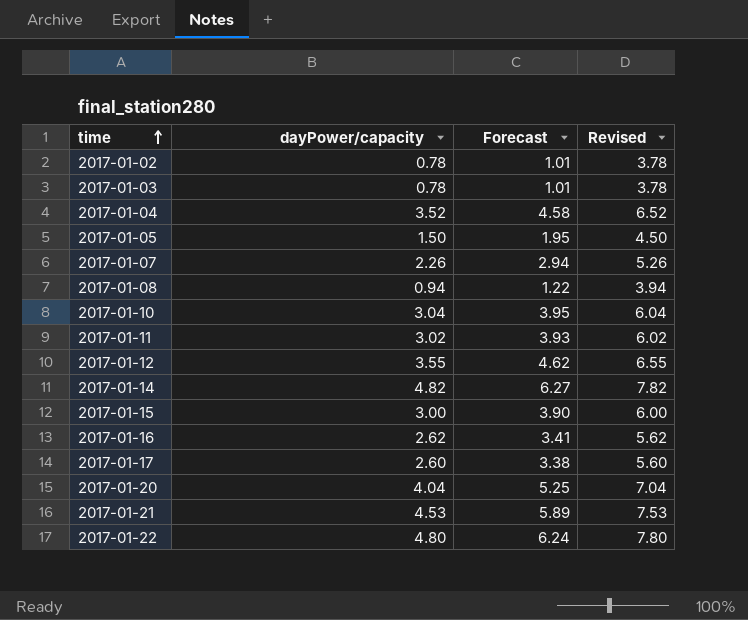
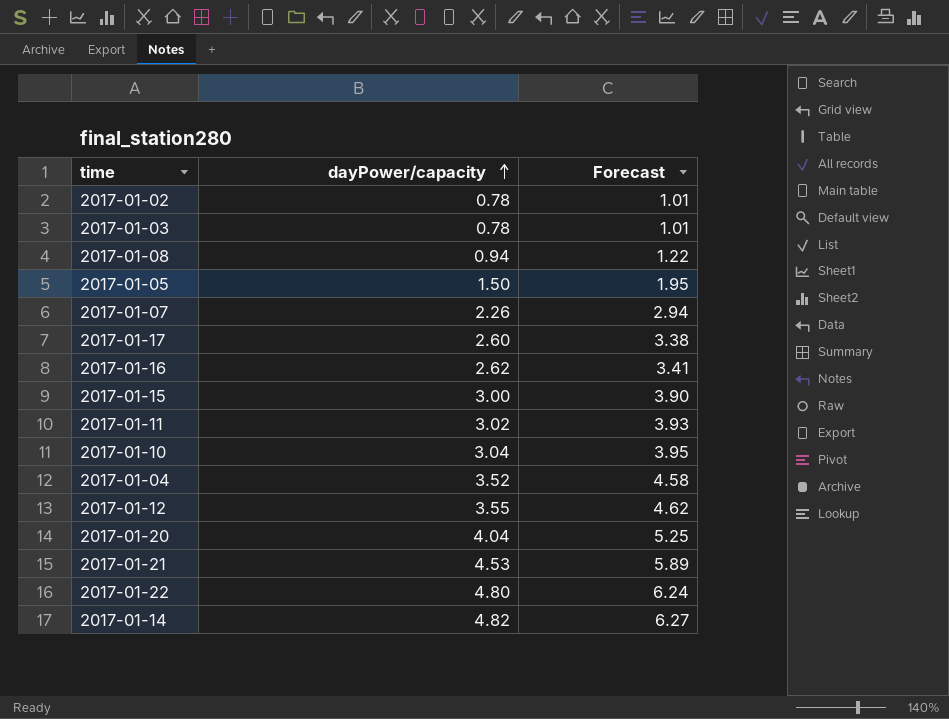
row order: time ascending -> dayPower/capacity ascending
column Revised | formula: [dayPower/capacity] + 3 -> none

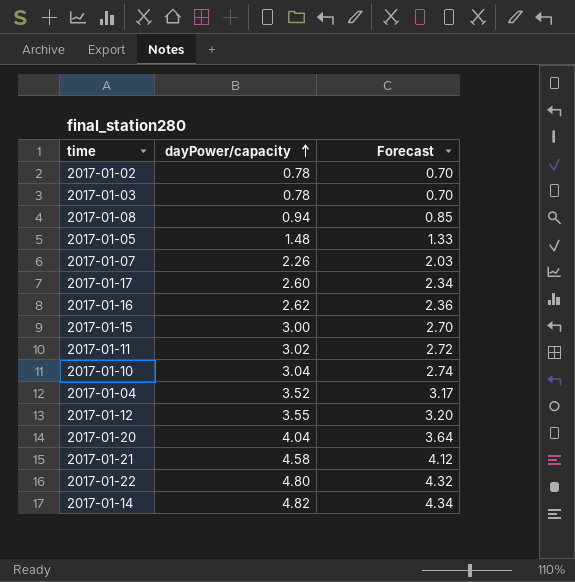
column Forecast | formula: [dayPower/capacity] * 1.3 -> [dayPower/capacity] * 0.9
2017-01-05 | dayPower/capacity: 1.50 -> 1.48
2017-01-21 | dayPower/capacity: 4.53 -> 4.58

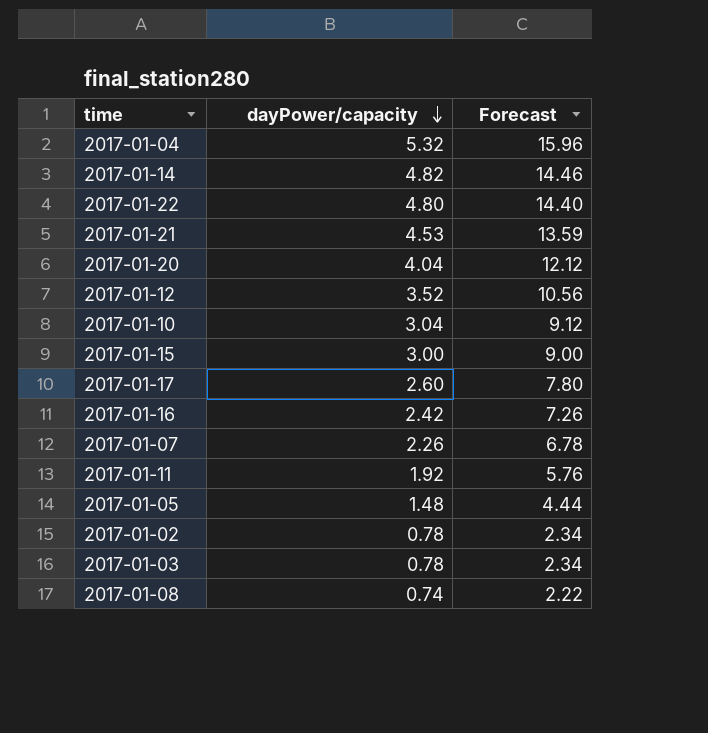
row order: dayPower/capacity ascending -> dayPower/capacity descending
column Forecast | formula: [dayPower/capacity] * 0.9 -> [dayPower/capacity] * 3
2017-01-04 | dayPower/capacity: 3.52 -> 5.32
2017-01-21 | dayPower/capacity: 4.58 -> 4.53
2017-01-12 | dayPower/capacity: 3.55 -> 3.52
2017-01-16 | dayPower/capacity: 2.62 -> 2.42
2017-01-11 | dayPower/capacity: 3.02 -> 1.92
2017-01-08 | dayPower/capacity: 0.94 -> 0.74

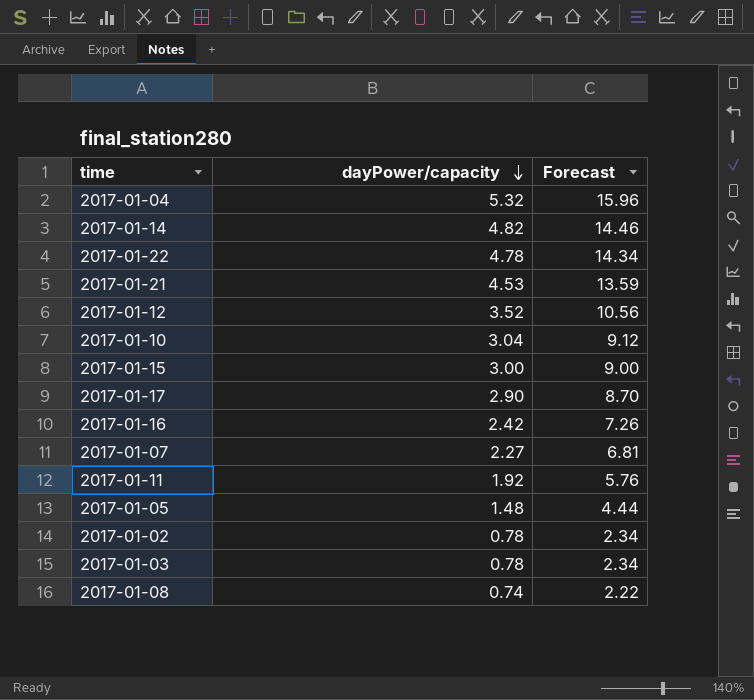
row 2017-01-20: 4.04 | 12.12 -> none
2017-01-22 | dayPower/capacity: 4.80 -> 4.78
2017-01-22 | Forecast: 14.40 -> 14.34
2017-01-17 | dayPower/capacity: 2.60 -> 2.90
2017-01-17 | Forecast: 7.80 -> 8.70
2017-01-07 | dayPower/capacity: 2.26 -> 2.27
2017-01-07 | Forecast: 6.78 -> 6.81

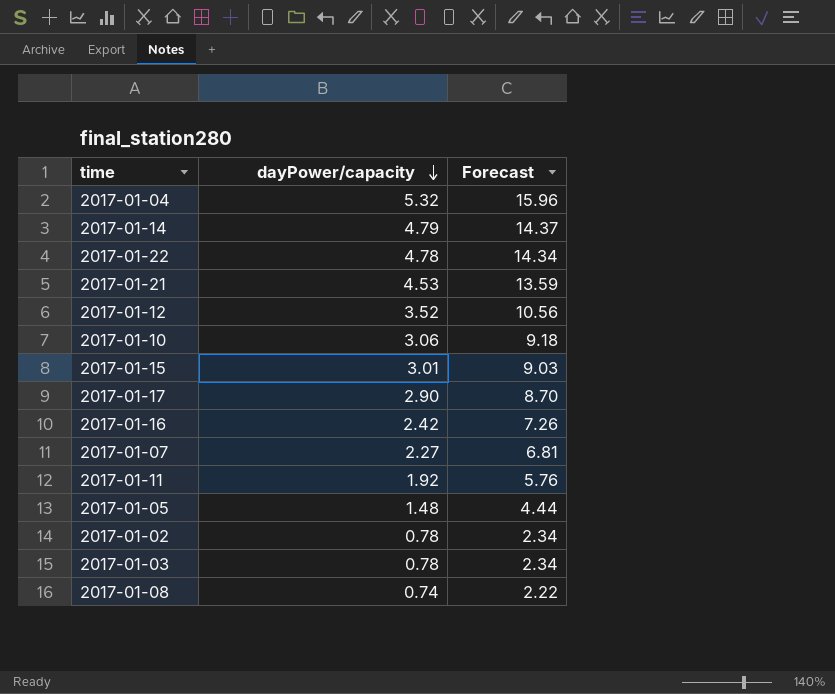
2017-01-14 | dayPower/capacity: 4.82 -> 4.79
2017-01-14 | Forecast: 14.46 -> 14.37
2017-01-10 | dayPower/capacity: 3.04 -> 3.06
2017-01-10 | Forecast: 9.12 -> 9.18
2017-01-15 | dayPower/capacity: 3.00 -> 3.01
2017-01-15 | Forecast: 9.00 -> 9.03

